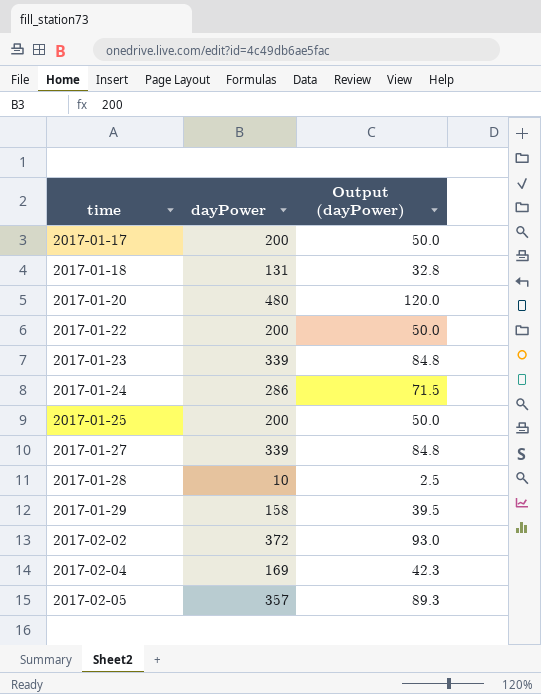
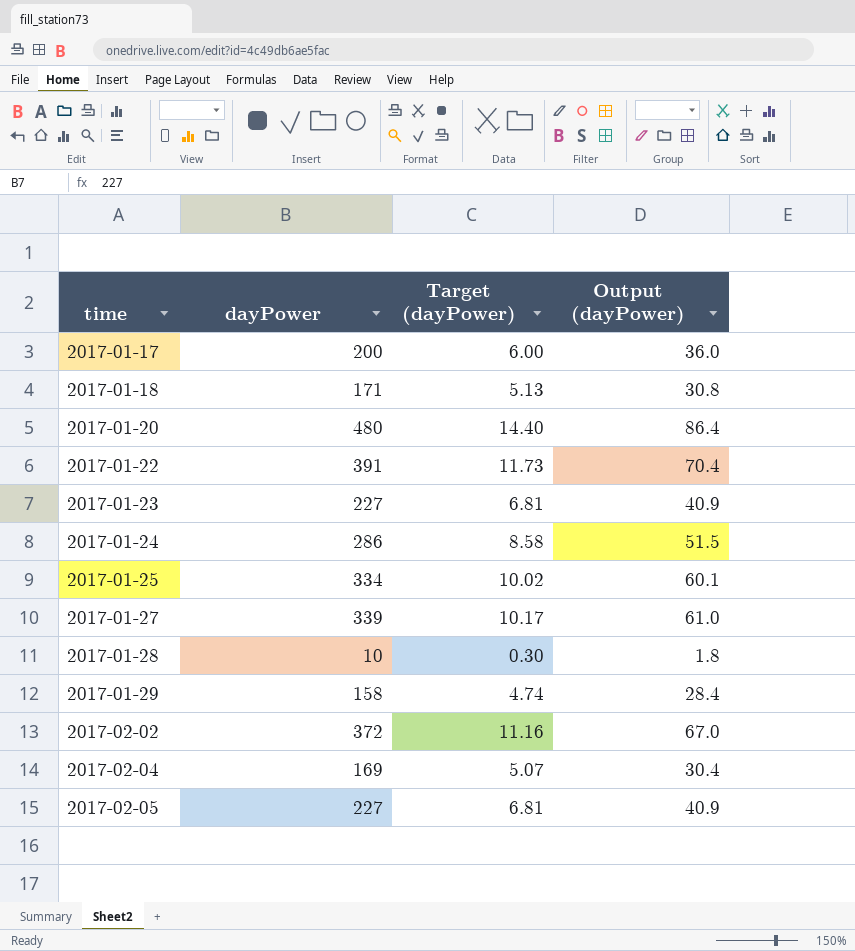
column Target (dayPower) | formula: none -> [dayPower] * 0.03
column Output (dayPower) | formula: [dayPower] * 0.25 -> [dayPower] * 0.18
2017-01-18 | dayPower: 131 -> 171
2017-01-22 | dayPower: 200 -> 391
2017-01-23 | dayPower: 339 -> 227
2017-01-25 | dayPower: 200 -> 334
2017-02-05 | dayPower: 357 -> 227

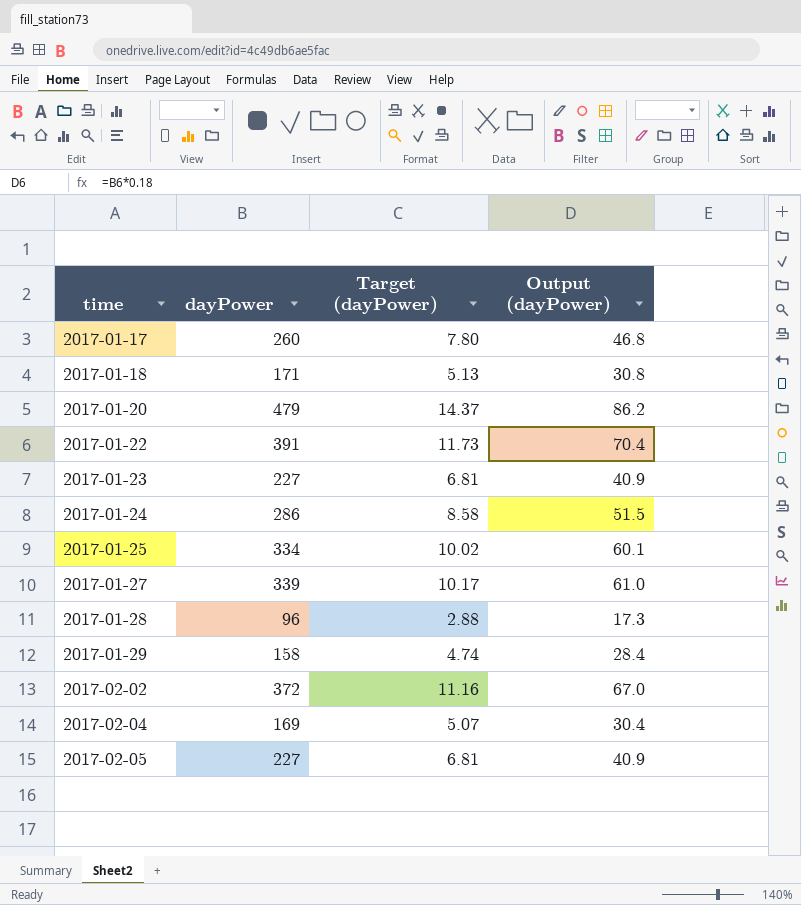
2017-01-17 | dayPower: 200 -> 260
2017-01-17 | Target (dayPower): 6.00 -> 7.80
2017-01-17 | Output (dayPower): 36.0 -> 46.8
2017-01-20 | dayPower: 480 -> 479
2017-01-20 | Target (dayPower): 14.40 -> 14.37
2017-01-20 | Output (dayPower): 86.4 -> 86.2
2017-01-28 | dayPower: 10 -> 96
2017-01-28 | Target (dayPower): 0.30 -> 2.88
2017-01-28 | Output (dayPower): 1.8 -> 17.3

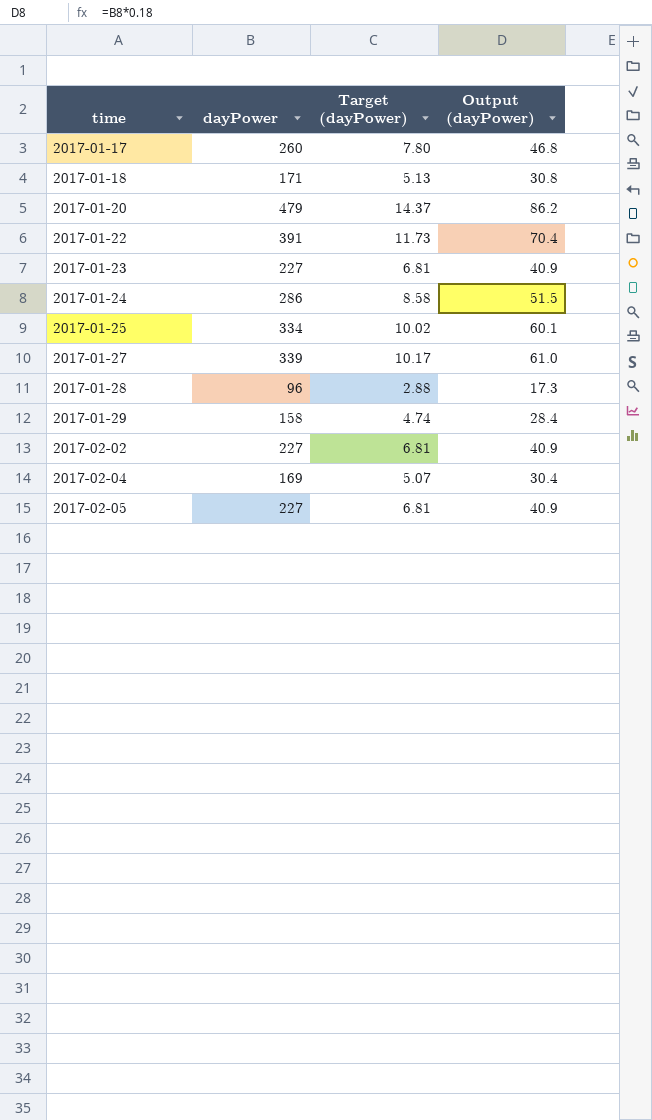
2017-02-02 | dayPower: 372 -> 227
2017-02-02 | Target (dayPower): 11.16 -> 6.81
2017-02-02 | Output (dayPower): 67.0 -> 40.9

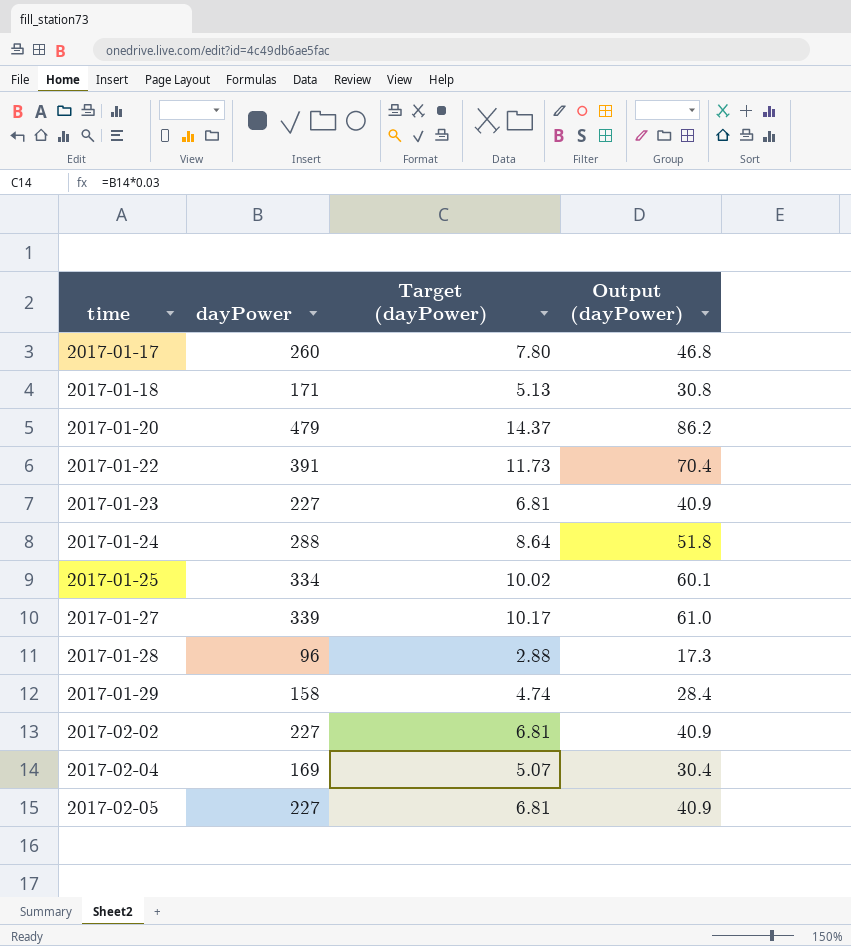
2017-01-24 | dayPower: 286 -> 288
2017-01-24 | Target (dayPower): 8.58 -> 8.64
2017-01-24 | Output (dayPower): 51.5 -> 51.8

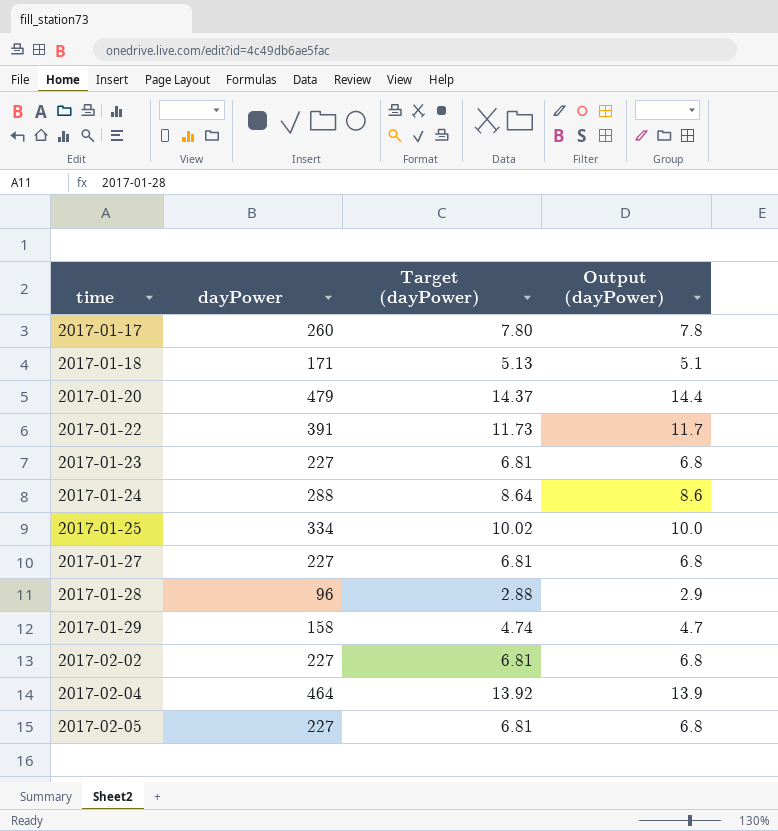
column Output (dayPower) | formula: [dayPower] * 0.18 -> [dayPower] * 0.03
2017-01-27 | dayPower: 339 -> 227
2017-01-27 | Target (dayPower): 10.17 -> 6.81
2017-02-04 | dayPower: 169 -> 464
2017-02-04 | Target (dayPower): 5.07 -> 13.92

